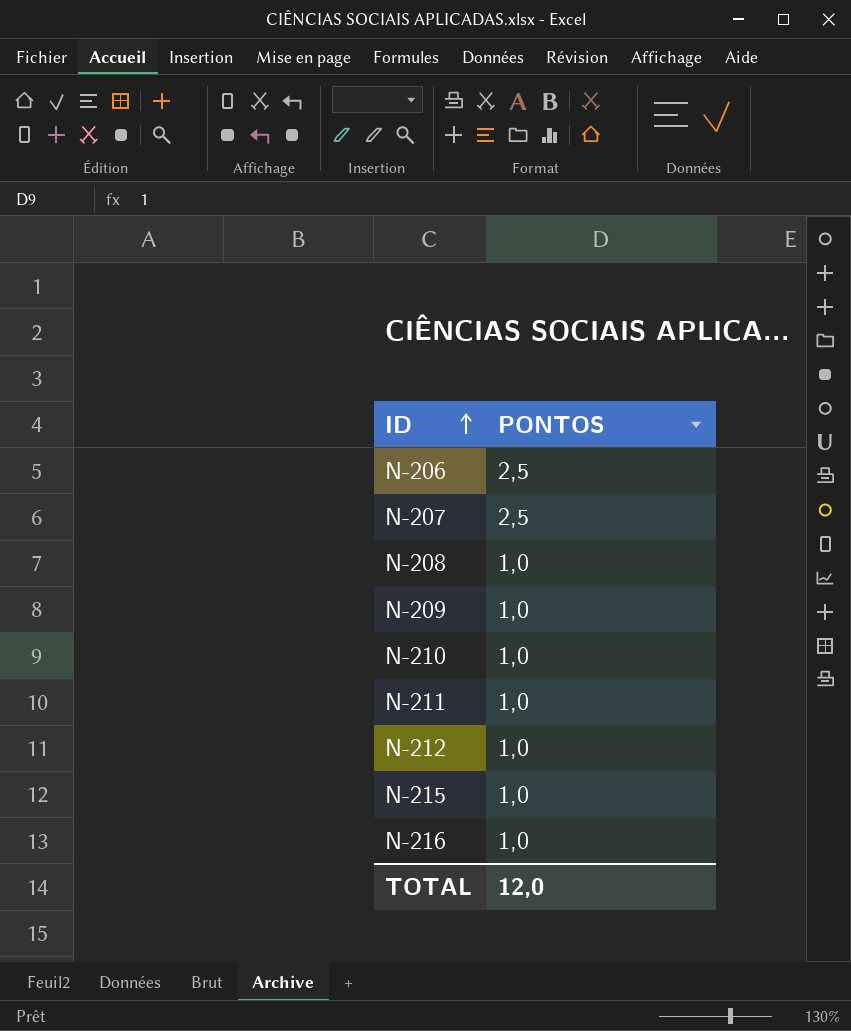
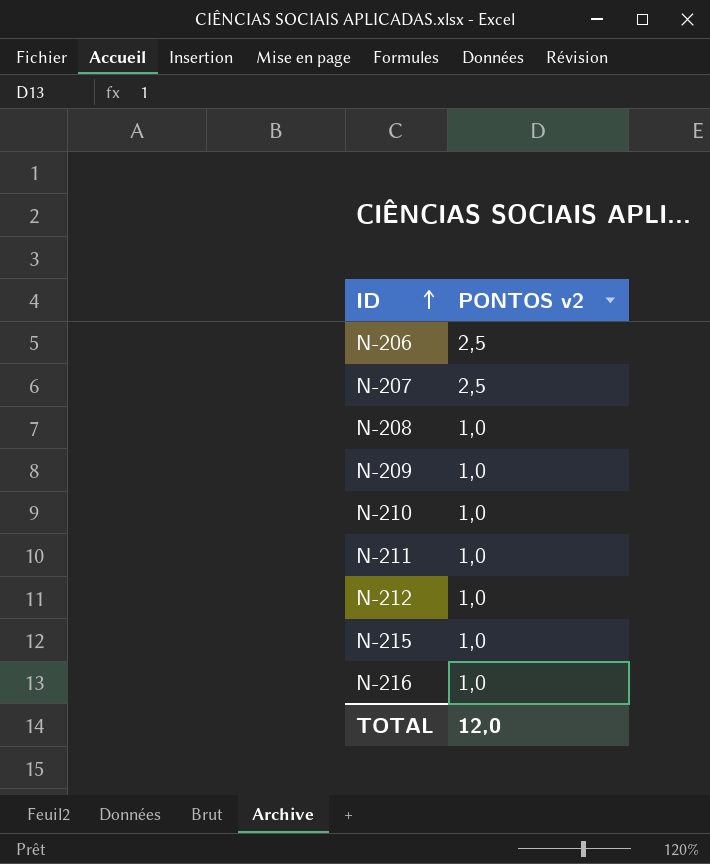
column name: PONTOS -> PONTOS v2

